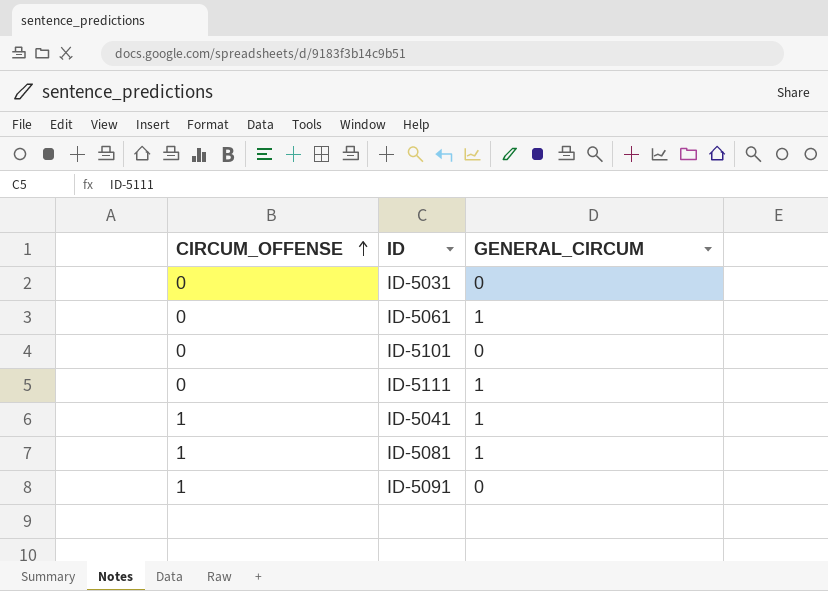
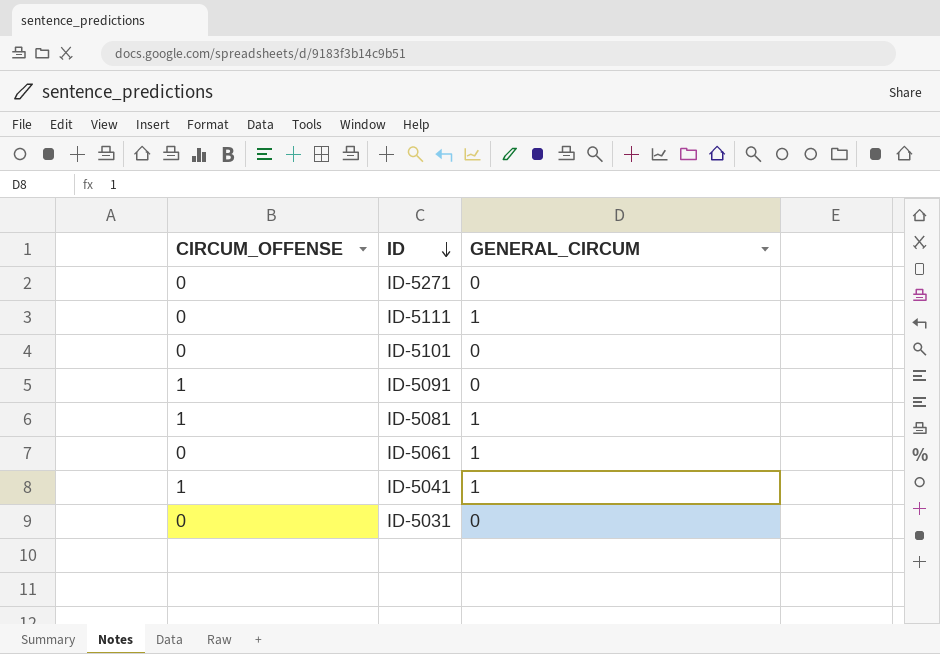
row order: CIRCUM_OFFENSE ascending -> ID descending
row ID-5271: none -> 0 | 0

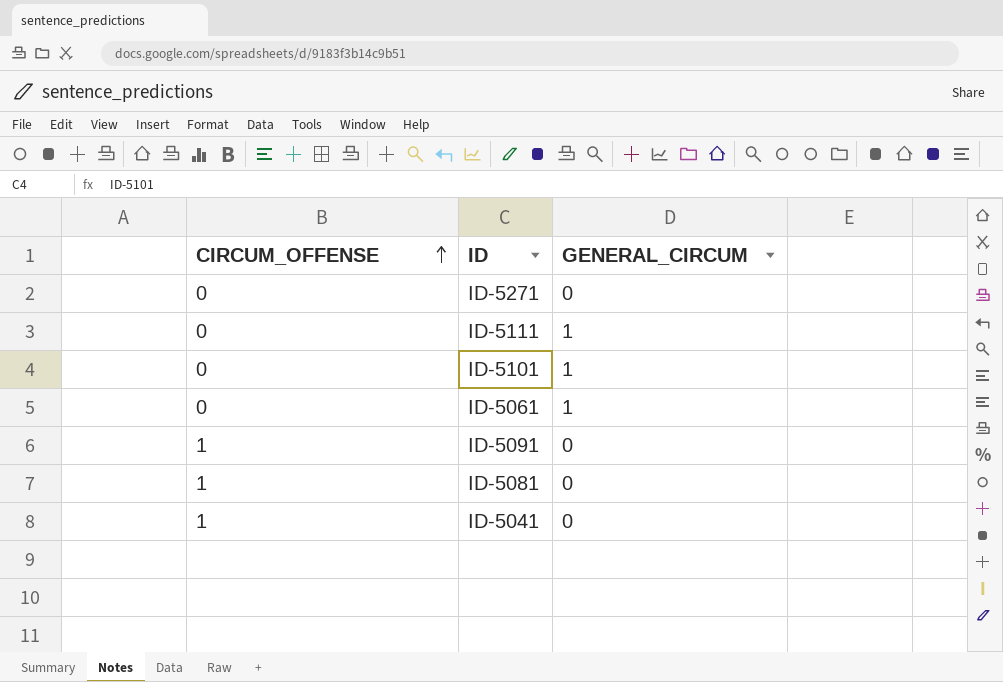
row order: ID descending -> CIRCUM_OFFENSE ascending
row ID-5031: 0 | 0 -> none
ID-5101 | GENERAL_CIRCUM: 0 -> 1
ID-5081 | GENERAL_CIRCUM: 1 -> 0
ID-5041 | GENERAL_CIRCUM: 1 -> 0

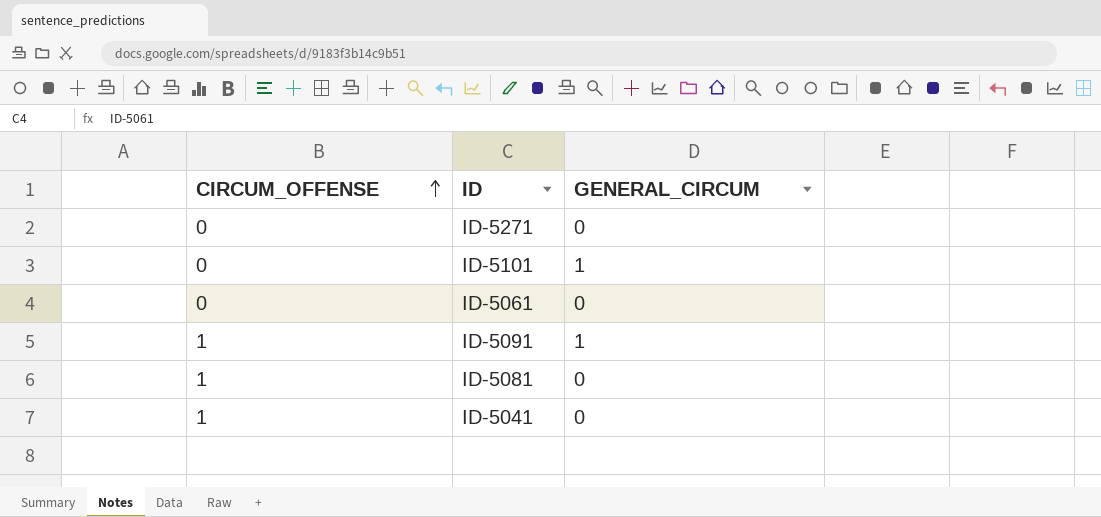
row ID-5111: 0 | 1 -> none
ID-5061 | GENERAL_CIRCUM: 1 -> 0
ID-5091 | GENERAL_CIRCUM: 0 -> 1

